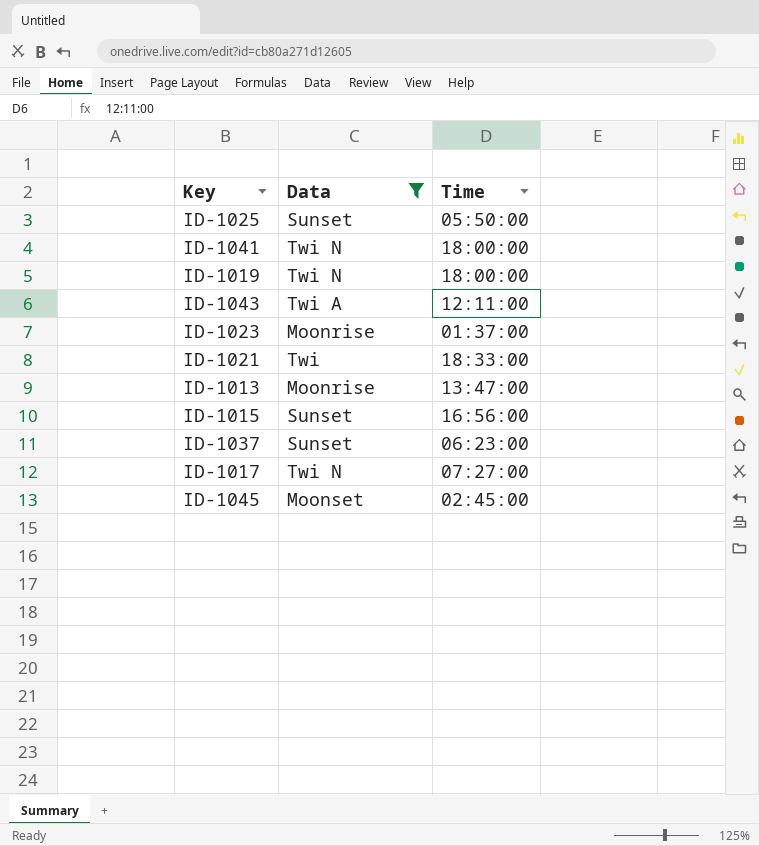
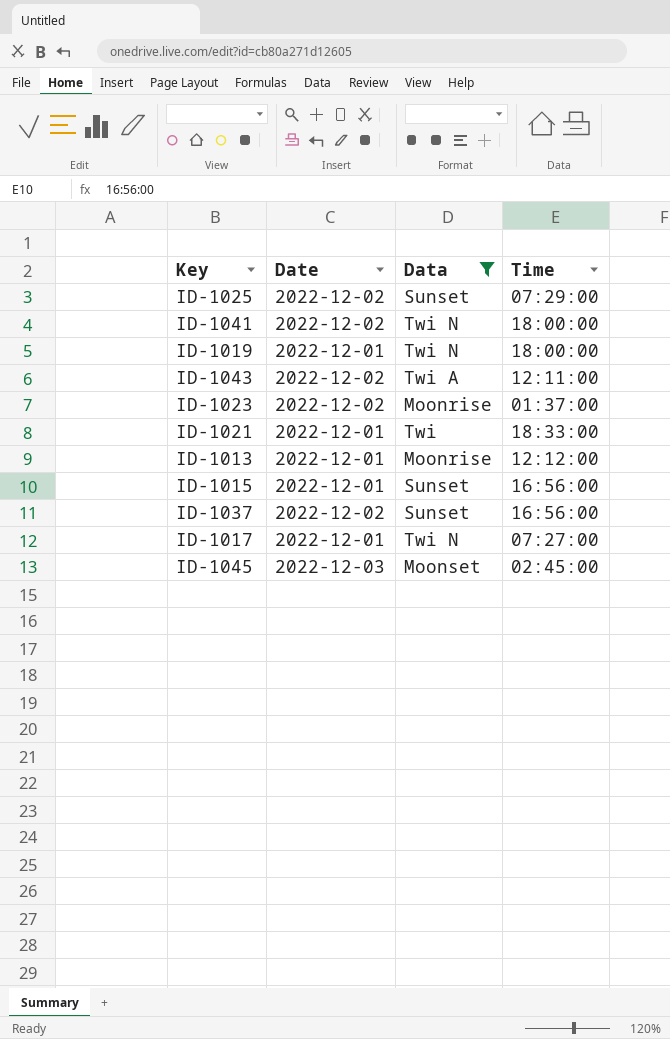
column Date | position: none -> 2
ID-1025 | Time: 05:50:00 -> 07:29:00
ID-1013 | Time: 13:47:00 -> 12:12:00
ID-1037 | Time: 06:23:00 -> 16:56:00

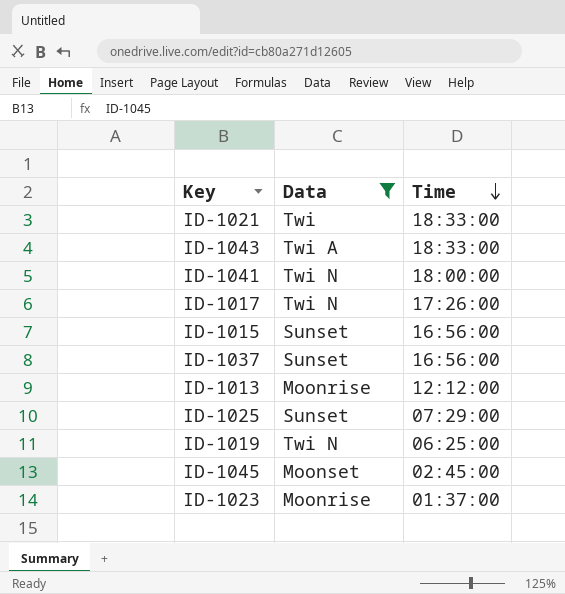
row order: none -> Time descending
column Date | position: 2 -> none
ID-1043 | Time: 12:11:00 -> 18:33:00
ID-1017 | Time: 07:27:00 -> 17:26:00
ID-1019 | Time: 18:00:00 -> 06:25:00

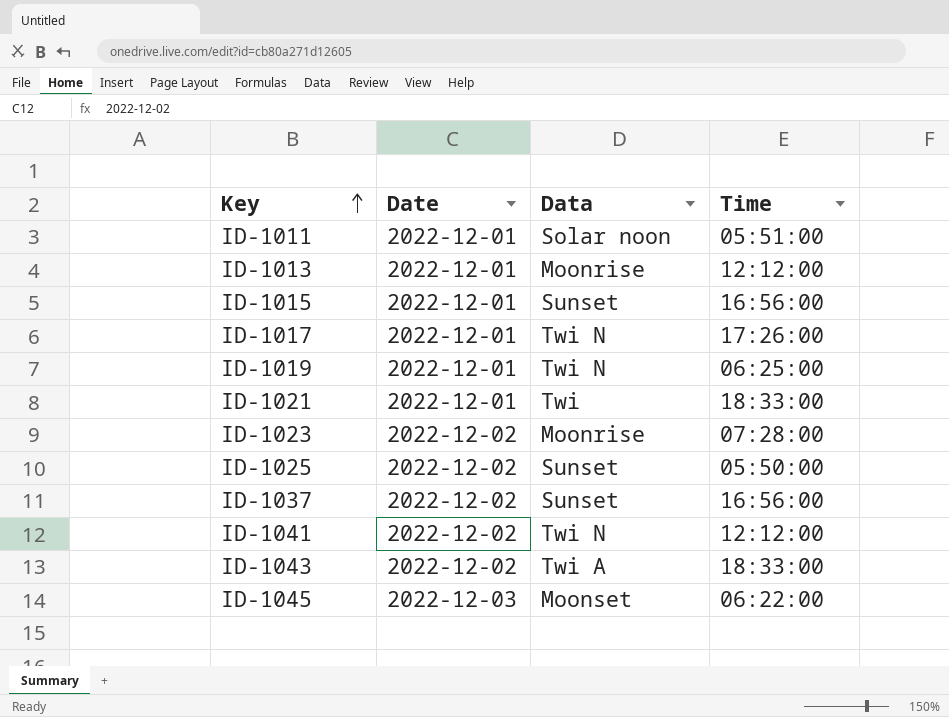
filter: Data != Solar noon -> none
row order: Time descending -> Key ascending
column Date | position: none -> 2
ID-1023 | Time: 01:37:00 -> 07:28:00
ID-1025 | Time: 07:29:00 -> 05:50:00
ID-1041 | Time: 18:00:00 -> 12:12:00
ID-1045 | Time: 02:45:00 -> 06:22:00

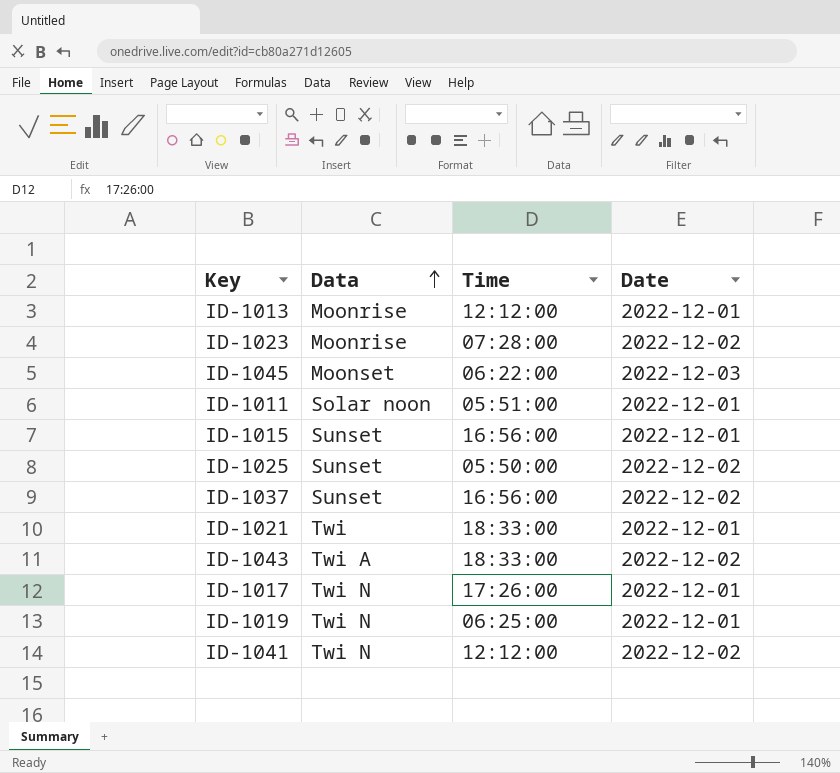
row order: Key ascending -> Data ascending
column Date | position: 2 -> 4

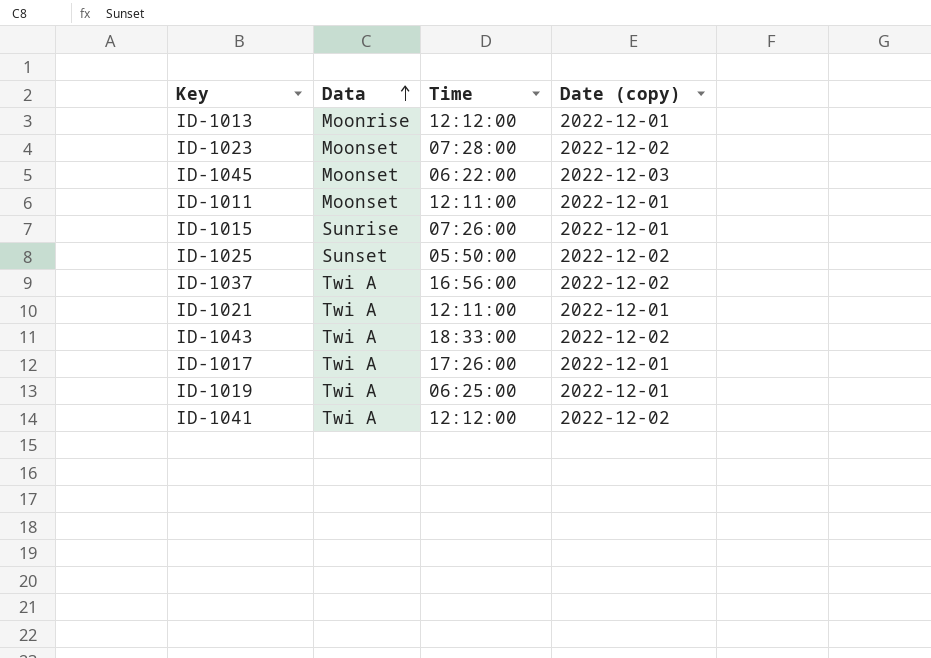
column name: Date -> Date (copy)
ID-1023 | Data: Moonrise -> Moonset
ID-1011 | Data: Solar noon -> Moonset
ID-1011 | Time: 05:51:00 -> 12:11:00
ID-1015 | Data: Sunset -> Sunrise
ID-1015 | Time: 16:56:00 -> 07:26:00
ID-1037 | Data: Sunset -> Twi A
ID-1021 | Data: Twi -> Twi A
ID-1021 | Time: 18:33:00 -> 12:11:00
ID-1017 | Data: Twi N -> Twi A
ID-1019 | Data: Twi N -> Twi A
ID-1041 | Data: Twi N -> Twi A

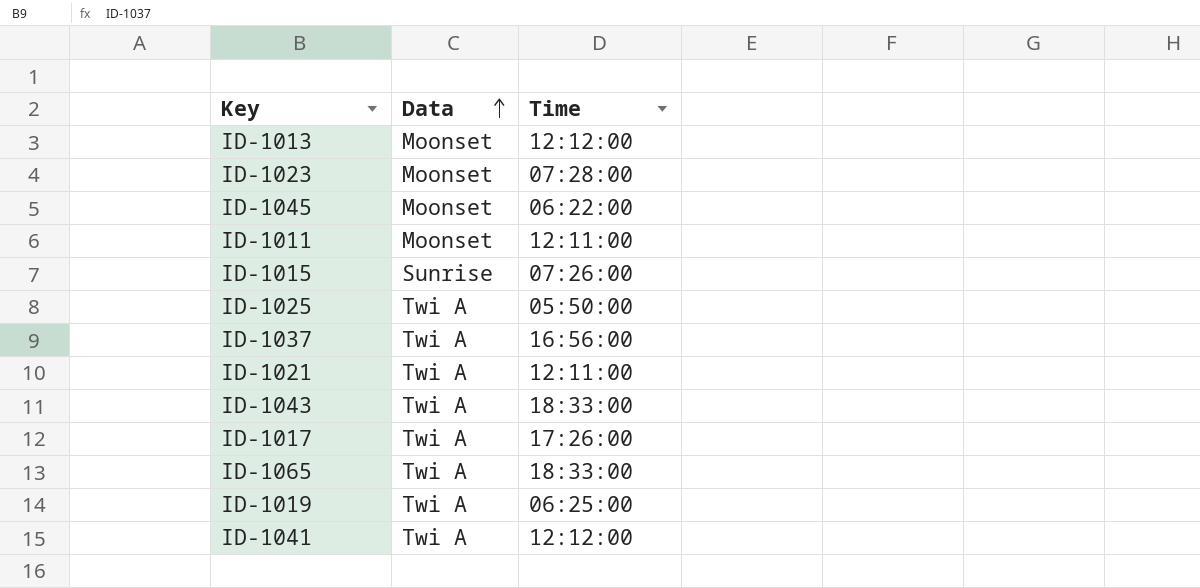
column Date (copy) | position: 4 -> none
ID-1013 | Data: Moonrise -> Moonset
ID-1025 | Data: Sunset -> Twi A
row ID-1065: none -> Twi A | 18:33:00

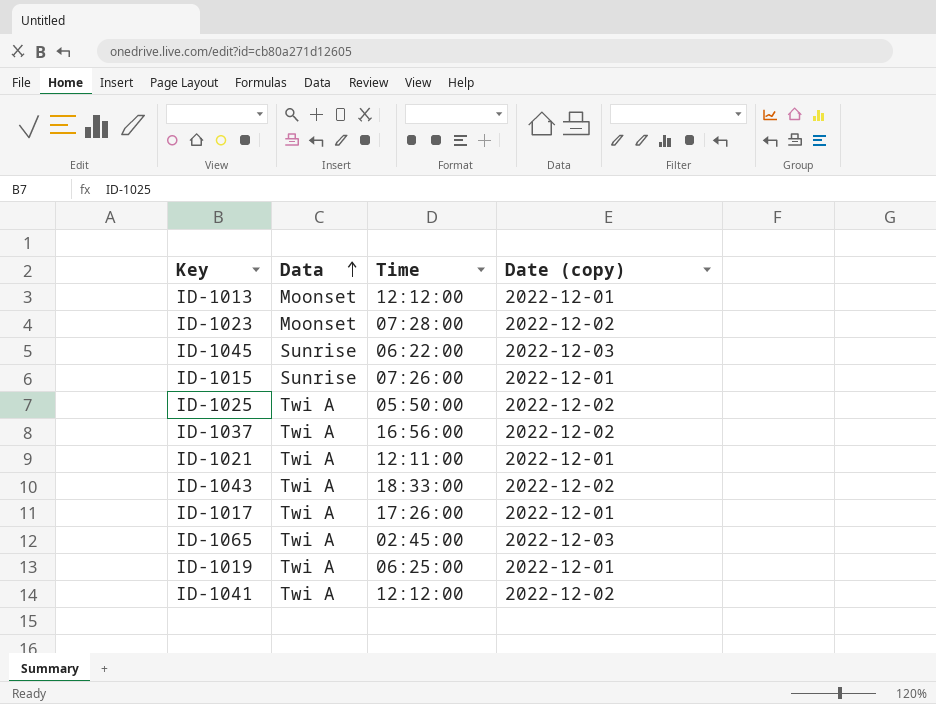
column Date (copy) | position: none -> 4
row ID-1011: Moonset | 12:11:00 -> none
ID-1045 | Data: Moonset -> Sunrise
ID-1065 | Time: 18:33:00 -> 02:45:00

